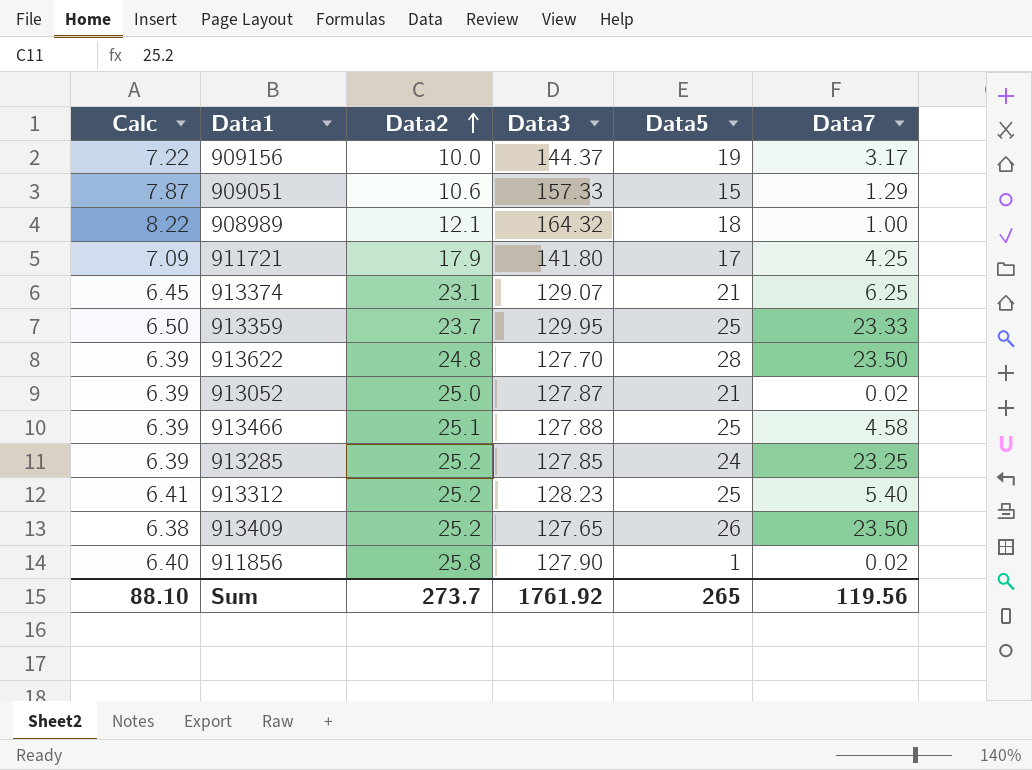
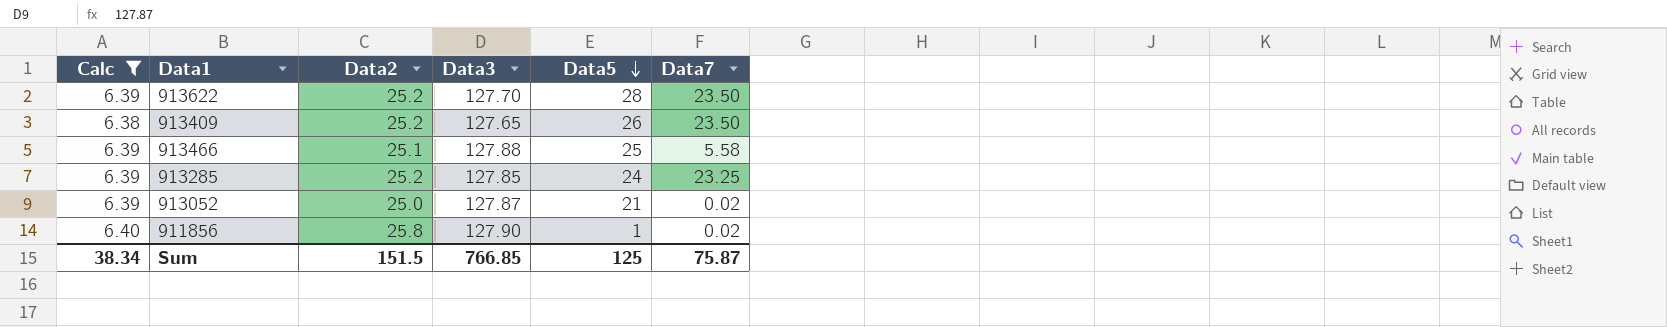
filter: none -> Calc <= 6.40
row order: Data2 ascending -> Data5 descending
913622 | Data2: 24.8 -> 25.2
913466 | Data7: 4.58 -> 5.58
Sum | Calc: 88.10 -> 38.34
Sum | Data2: 273.7 -> 151.5
Sum | Data3: 1761.92 -> 766.85
Sum | Data5: 265 -> 125
Sum | Data7: 119.56 -> 75.87

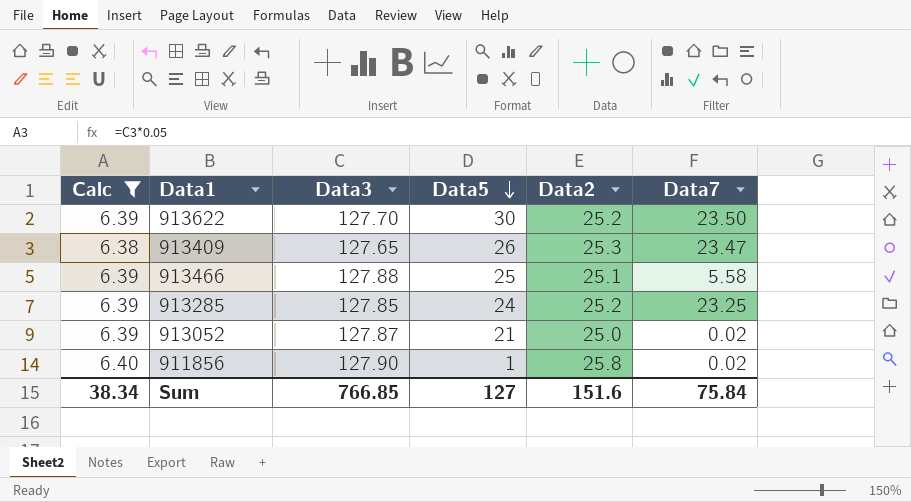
column Data2 | position: 3 -> 5
913622 | Data5: 28 -> 30
913409 | Data2: 25.2 -> 25.3
913409 | Data7: 23.50 -> 23.47
Sum | Data5: 125 -> 127
Sum | Data2: 151.5 -> 151.6
Sum | Data7: 75.87 -> 75.84

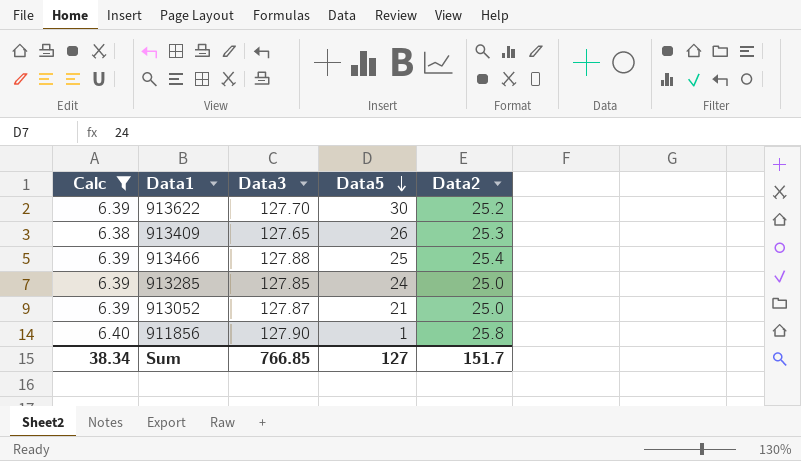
column Data7 | position: 6 -> none
913466 | Data2: 25.1 -> 25.4
913285 | Data2: 25.2 -> 25.0
Sum | Data2: 151.6 -> 151.7

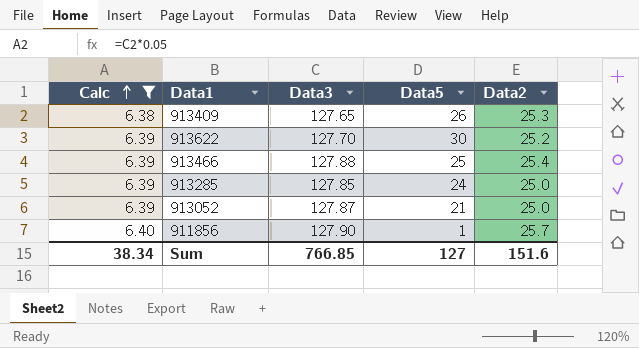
row order: Data5 descending -> Calc ascending
911856 | Data2: 25.8 -> 25.7
Sum | Data2: 151.7 -> 151.6

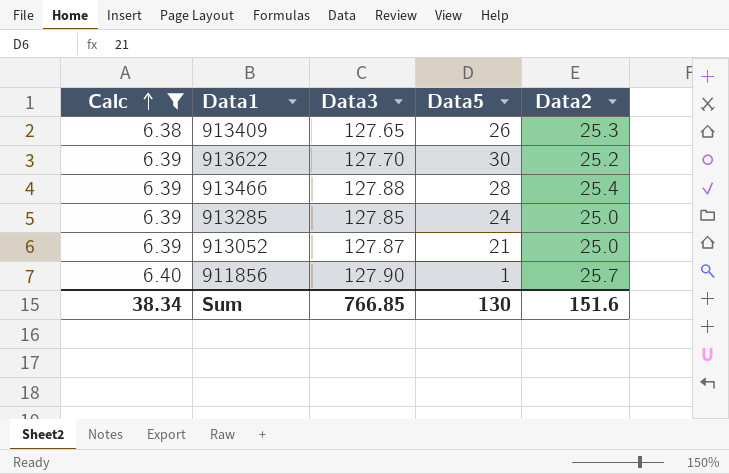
913466 | Data5: 25 -> 28
Sum | Data5: 127 -> 130

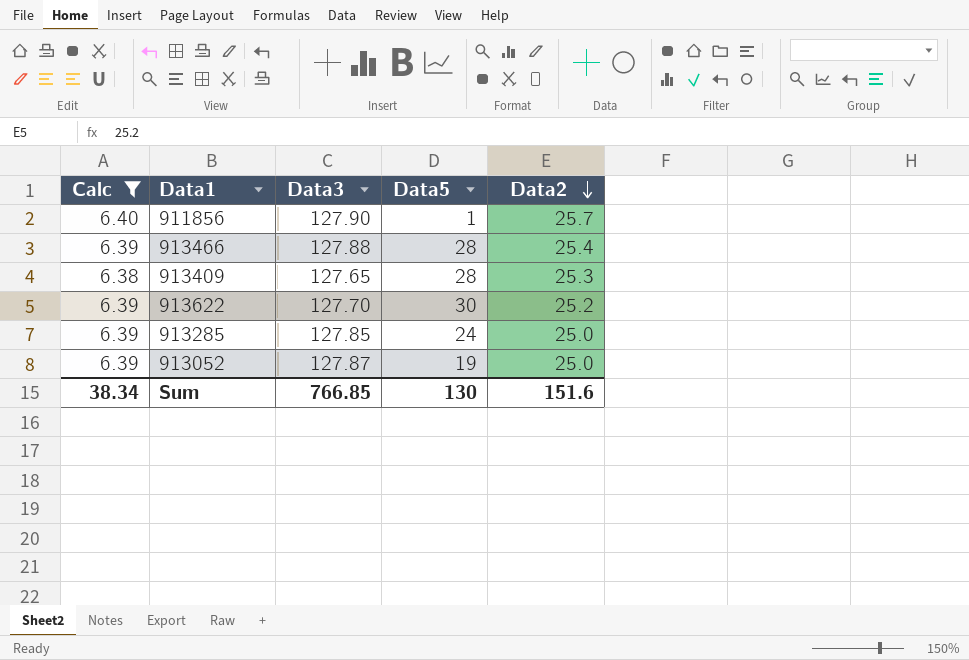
row order: Calc ascending -> Data2 descending
913409 | Data5: 26 -> 28
913052 | Data5: 21 -> 19

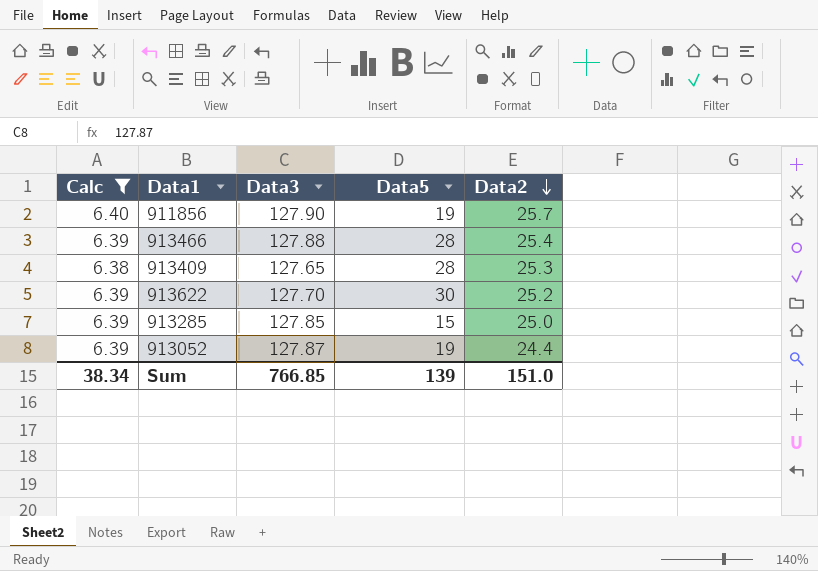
911856 | Data5: 1 -> 19
913285 | Data5: 24 -> 15
913052 | Data2: 25.0 -> 24.4
Sum | Data5: 130 -> 139
Sum | Data2: 151.6 -> 151.0

